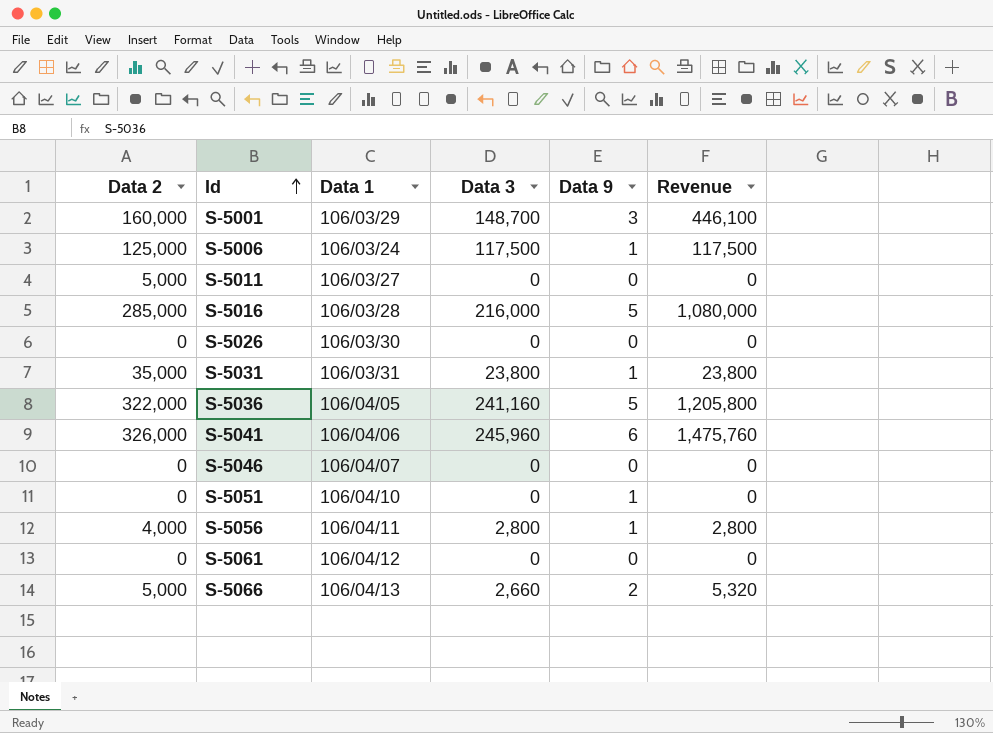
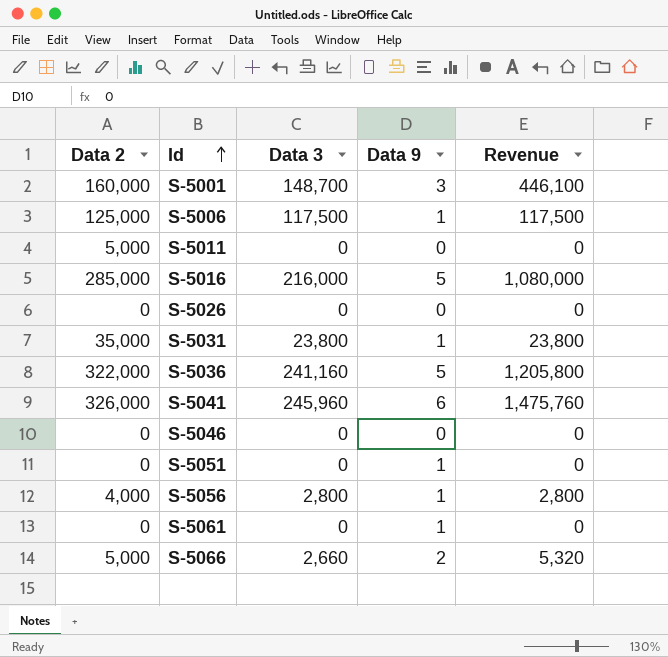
column Data 1 | position: 3 -> none
S-5061 | Data 9: 0 -> 1

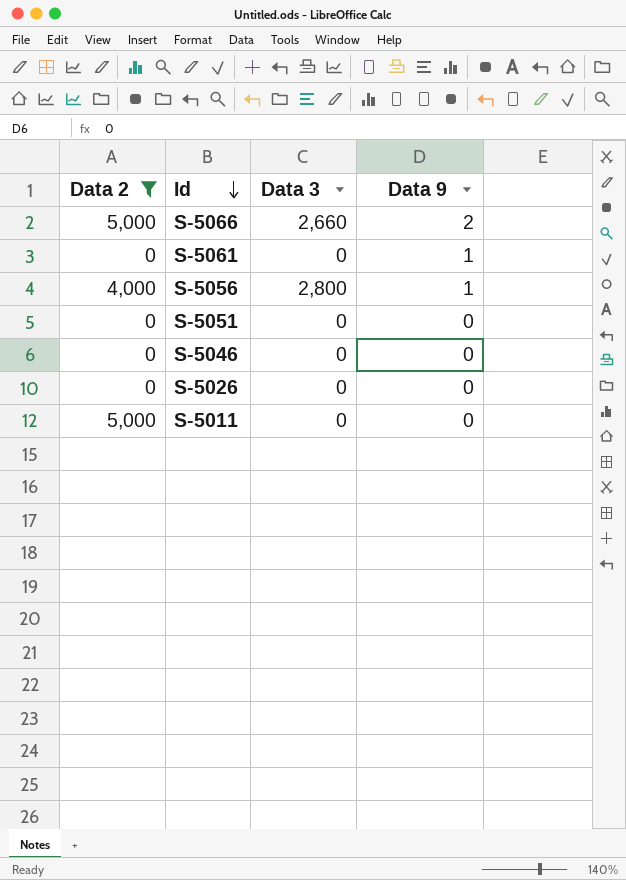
filter: none -> Data 2 <= 5,000
row order: Id ascending -> Id descending
column Revenue | formula: [Data 3] * [Data 9] -> none
S-5051 | Data 9: 1 -> 0

